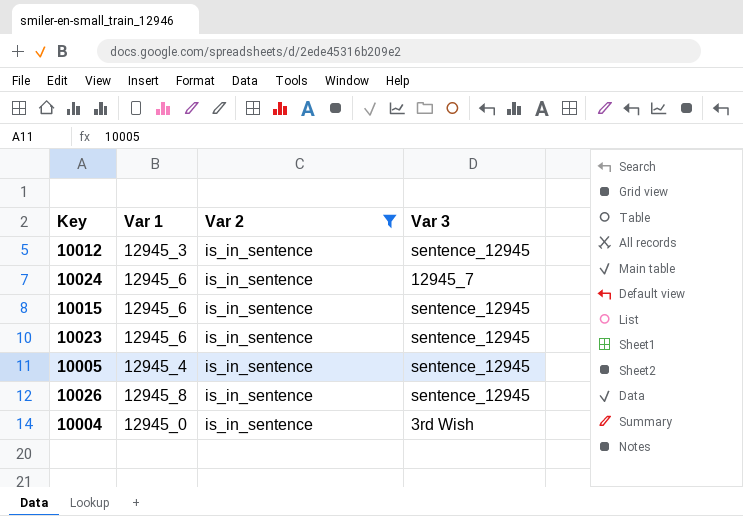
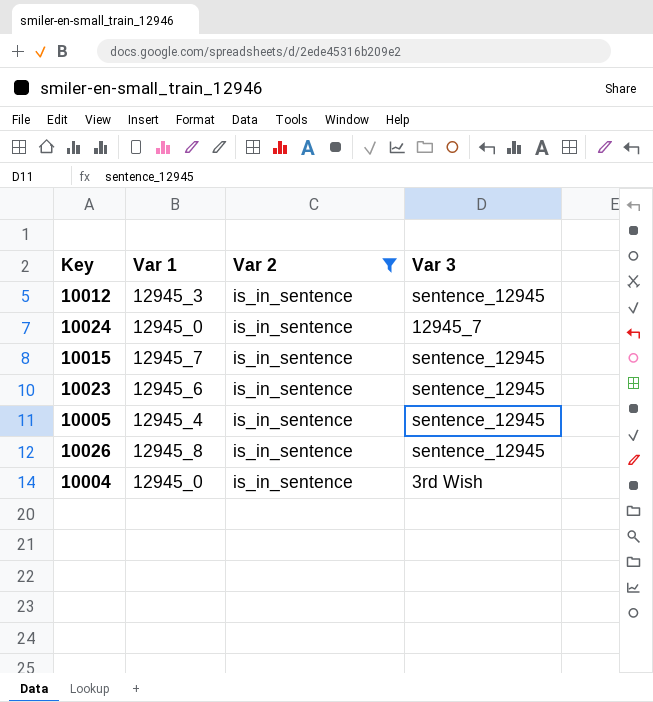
10024 | Var 1: 12945_6 -> 12945_0
10015 | Var 1: 12945_6 -> 12945_7

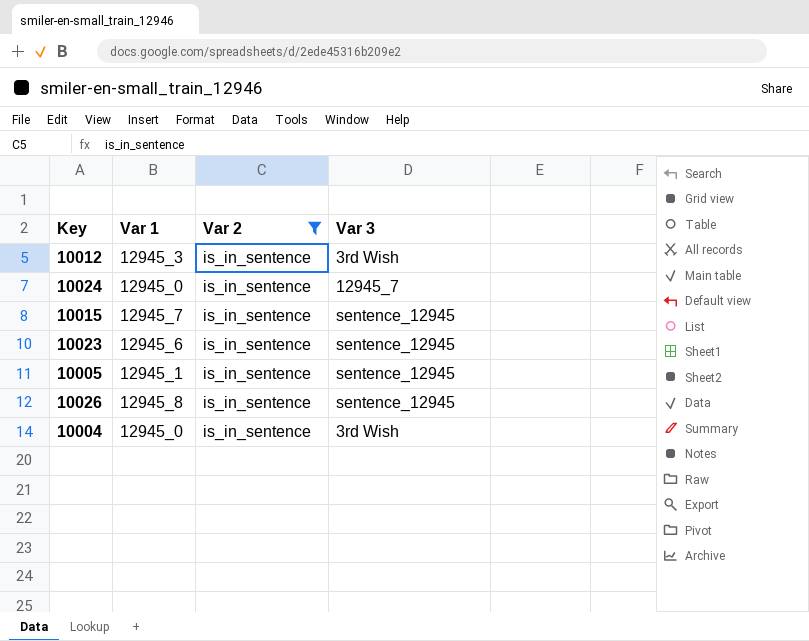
10012 | Var 3: sentence_12945 -> 3rd Wish
10005 | Var 1: 12945_4 -> 12945_1

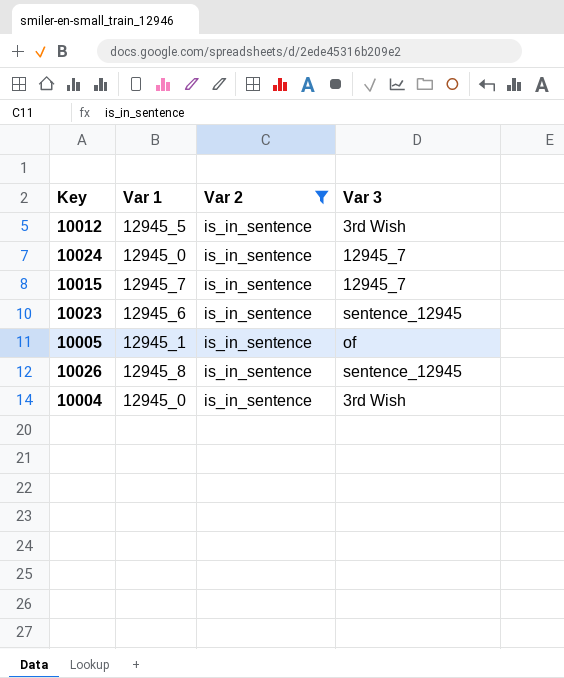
10012 | Var 1: 12945_3 -> 12945_5
10015 | Var 3: sentence_12945 -> 12945_7
10005 | Var 3: sentence_12945 -> of

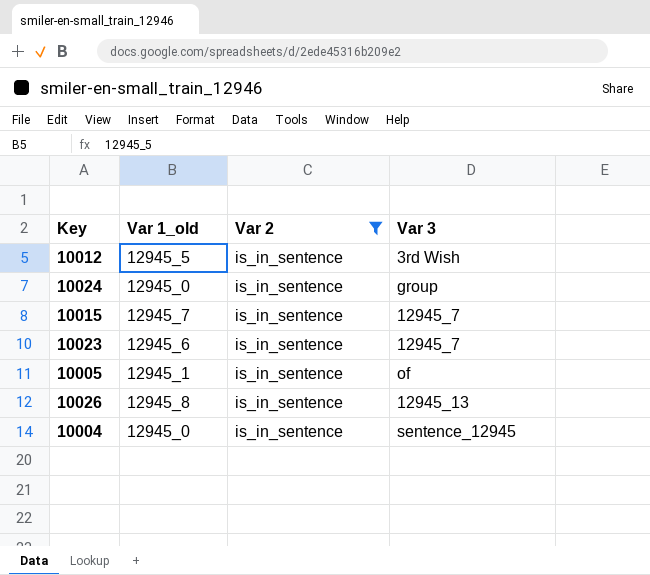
column name: Var 1 -> Var 1_old
10024 | Var 3: 12945_7 -> group
10023 | Var 3: sentence_12945 -> 12945_7
10026 | Var 3: sentence_12945 -> 12945_13
10004 | Var 3: 3rd Wish -> sentence_12945

